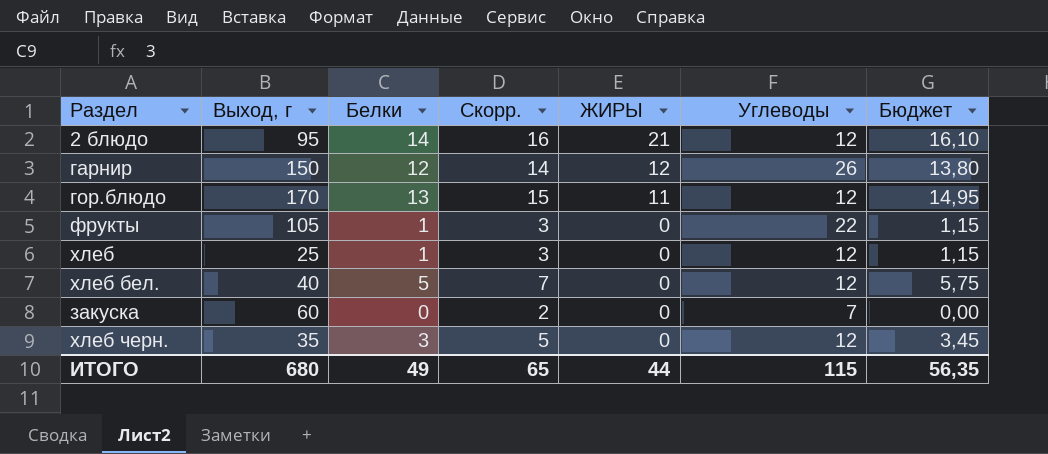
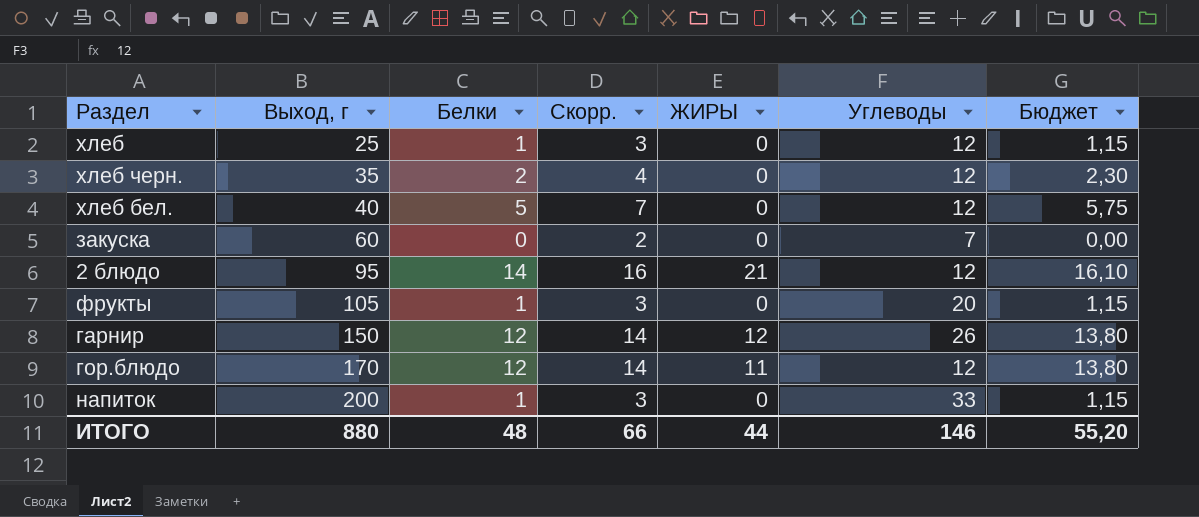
row order: ЖИРЫ descending -> Выход, г ascending
хлеб черн. | Белки: 3 -> 2
хлеб черн. | Скорр.: 5 -> 4
хлеб черн. | Бюджет: 3,45 -> 2,30
фрукты | Углеводы: 22 -> 20
гор.блюдо | Белки: 13 -> 12
гор.блюдо | Скорр.: 15 -> 14
гор.блюдо | Бюджет: 14,95 -> 13,80
row напиток: none -> 200 | 1 | 3 | 0 | 33 | 1,15
ИТОГО | Выход, г: 680 -> 880
ИТОГО | Белки: 49 -> 48
ИТОГО | Скорр.: 65 -> 66
ИТОГО | Углеводы: 115 -> 146
ИТОГО | Бюджет: 56,35 -> 55,20

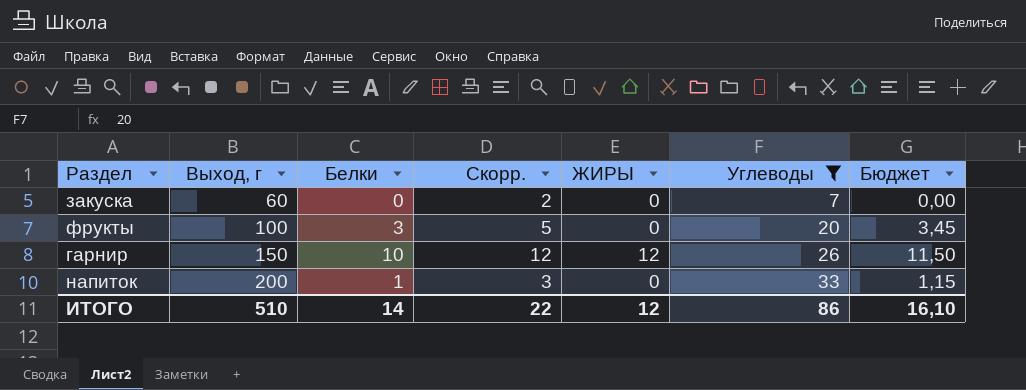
filter: none -> Углеводы != 12
фрукты | Выход, г: 105 -> 100
фрукты | Белки: 1 -> 3
фрукты | Скорр.: 3 -> 5
фрукты | Бюджет: 1,15 -> 3,45
гарнир | Белки: 12 -> 10
гарнир | Скорр.: 14 -> 12
гарнир | Бюджет: 13,80 -> 11,50
ИТОГО | Выход, г: 880 -> 510
ИТОГО | Белки: 48 -> 14
ИТОГО | Скорр.: 66 -> 22
ИТОГО | ЖИРЫ: 44 -> 12
ИТОГО | Углеводы: 146 -> 86
ИТОГО | Бюджет: 55,20 -> 16,10

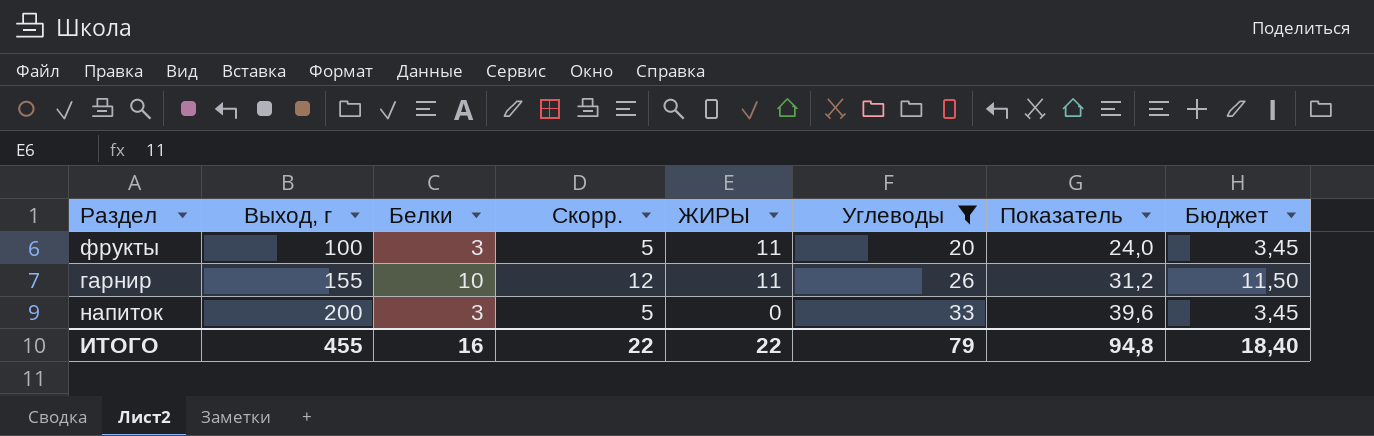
column Показатель | formula: none -> [Углеводы] * 1,2
row закуска: 60 | 0 | 2 | 0 | 7 | 0,00 -> none
фрукты | ЖИРЫ: 0 -> 11
гарнир | Выход, г: 150 -> 155
гарнир | ЖИРЫ: 12 -> 11
напиток | Белки: 1 -> 3
напиток | Скорр.: 3 -> 5
напиток | Бюджет: 1,15 -> 3,45
ИТОГО | Выход, г: 510 -> 455
ИТОГО | Белки: 14 -> 16
ИТОГО | ЖИРЫ: 12 -> 22
ИТОГО | Углеводы: 86 -> 79
ИТОГО | Бюджет: 16,10 -> 18,40

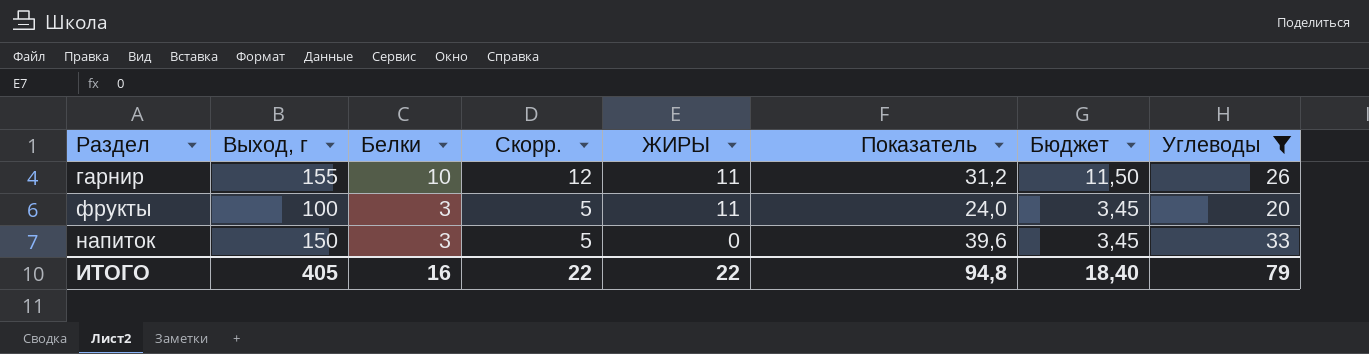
row order: Выход, г ascending -> Белки descending
column Углеводы | position: 6 -> 8
напиток | Выход, г: 200 -> 150
ИТОГО | Выход, г: 455 -> 405

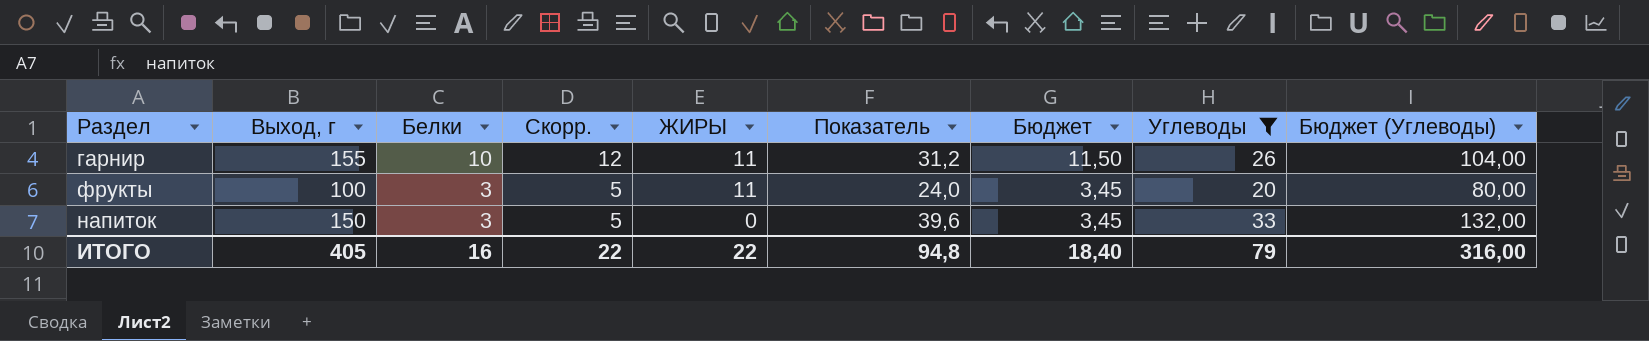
column Бюджет (Углеводы) | formula: none -> [Углеводы] * 4

